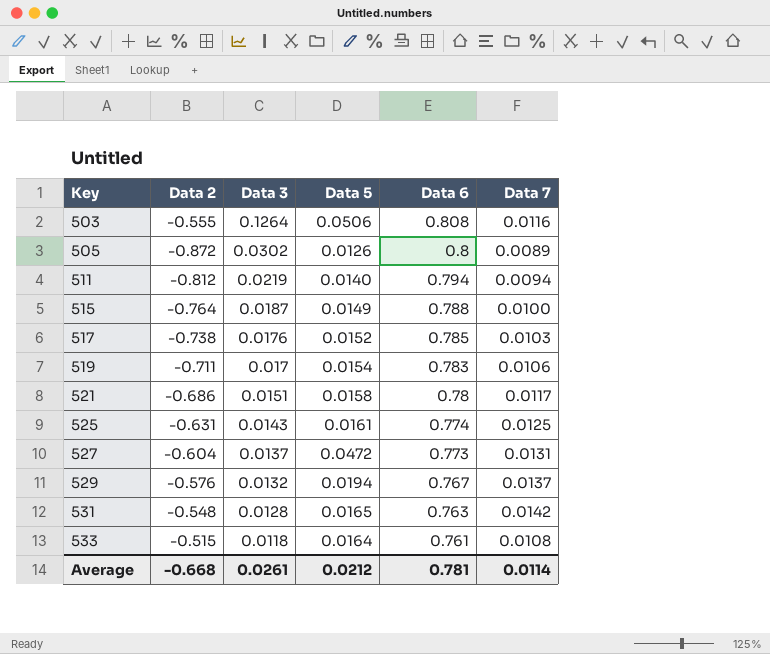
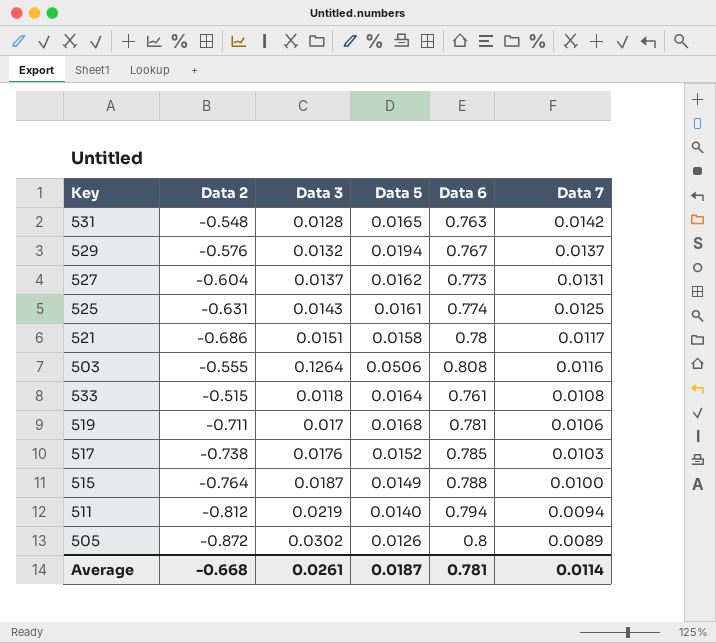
row order: Key ascending -> Data 7 descending
527 | Data 5: 0.0472 -> 0.0162
519 | Data 5: 0.0154 -> 0.0168
519 | Data 6: 0.783 -> 0.781
Average | Data 5: 0.0212 -> 0.0187

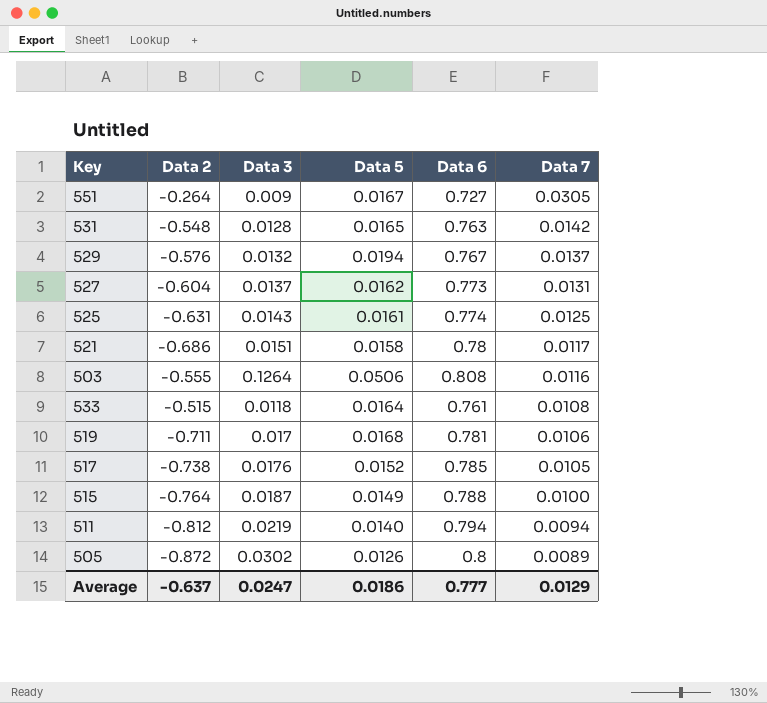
row 551: none -> -0.264 | 0.009 | 0.0167 | 0.727 | 0.0305
517 | Data 7: 0.0103 -> 0.0105
Average | Data 2: -0.668 -> -0.637
Average | Data 3: 0.0261 -> 0.0247
Average | Data 5: 0.0187 -> 0.0186
Average | Data 6: 0.781 -> 0.777
Average | Data 7: 0.0114 -> 0.0129

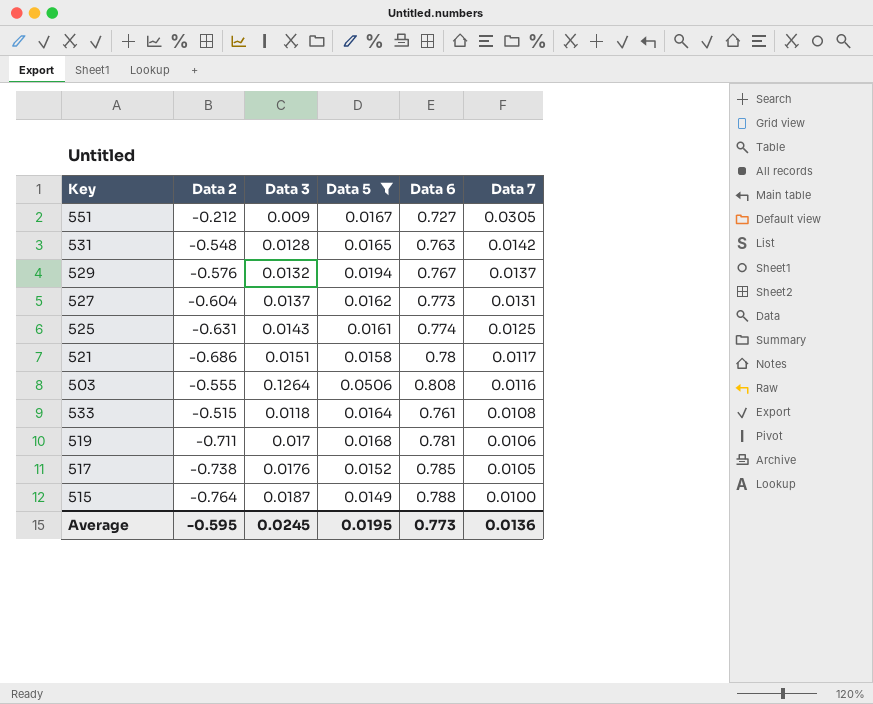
filter: none -> Data 5 >= 0.0149
551 | Data 2: -0.264 -> -0.212
Average | Data 2: -0.637 -> -0.595
Average | Data 3: 0.0247 -> 0.0245
Average | Data 5: 0.0186 -> 0.0195
Average | Data 6: 0.777 -> 0.773
Average | Data 7: 0.0129 -> 0.0136

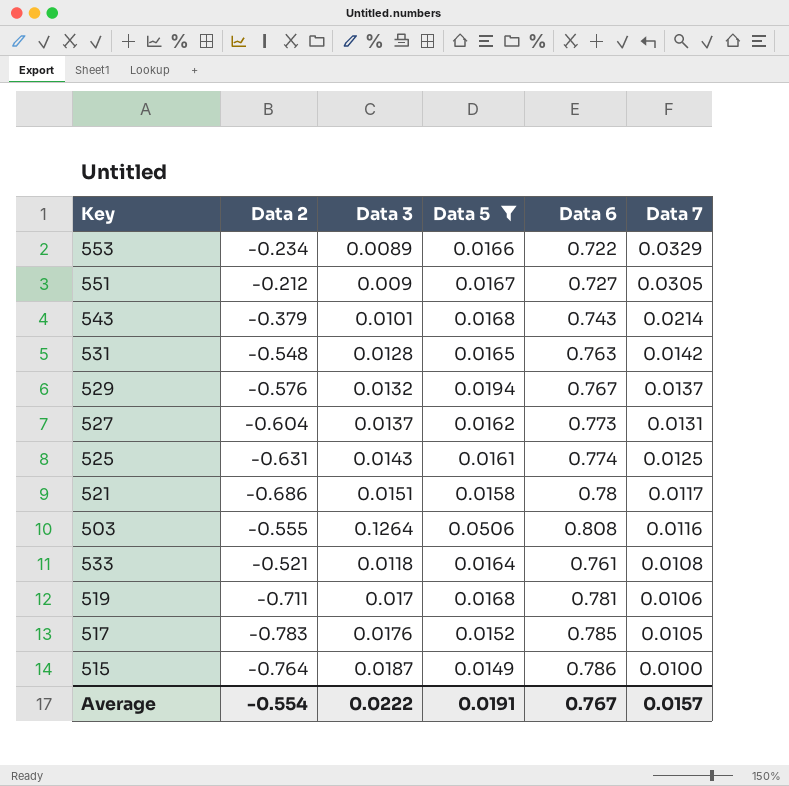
row 553: none -> -0.234 | 0.0089 | 0.0166 | 0.722 | 0.0329
row 543: none -> -0.379 | 0.0101 | 0.0168 | 0.743 | 0.0214
533 | Data 2: -0.515 -> -0.521
517 | Data 2: -0.738 -> -0.783
515 | Data 6: 0.788 -> 0.786
Average | Data 2: -0.595 -> -0.554
Average | Data 3: 0.0245 -> 0.0222
Average | Data 5: 0.0195 -> 0.0191
Average | Data 6: 0.773 -> 0.767
Average | Data 7: 0.0136 -> 0.0157

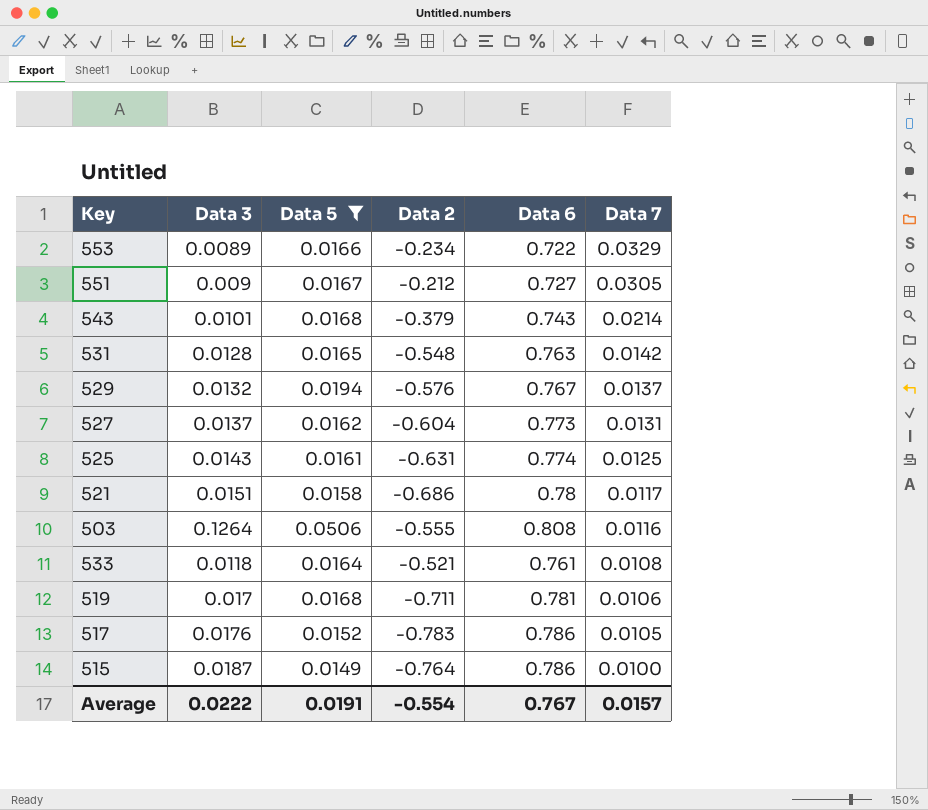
column Data 2 | position: 2 -> 4
517 | Data 6: 0.785 -> 0.786

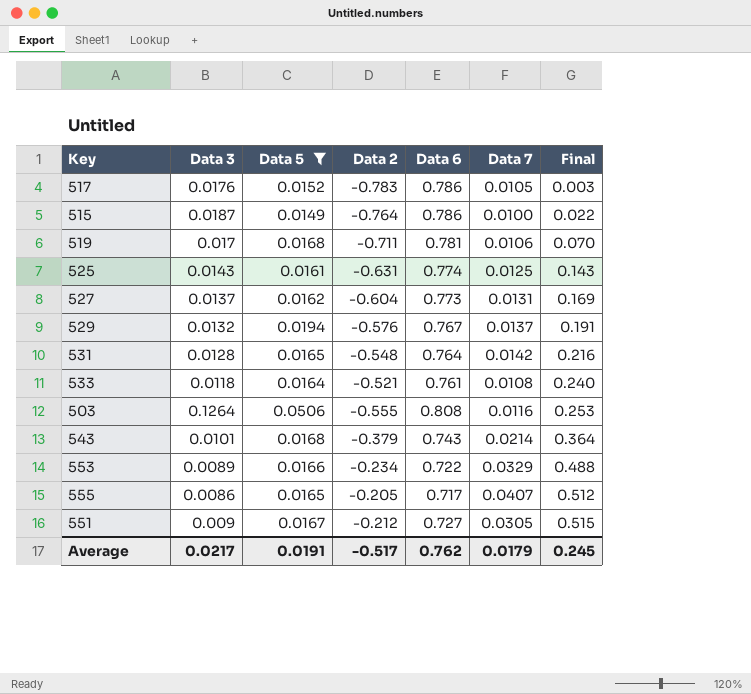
row order: Data 7 descending -> Final ascending
column Final | formula: none -> [Data 2] + [Data 6]
row 521: 0.0151 | 0.0158 | -0.686 | 0.78 | 0.0117 -> none
531 | Data 6: 0.763 -> 0.764
row 555: none -> 0.0086 | 0.0165 | -0.205 | 0.717 | 0.0407 | 0.512
Average | Data 3: 0.0222 -> 0.0217
Average | Data 2: -0.554 -> -0.517
Average | Data 6: 0.767 -> 0.762
Average | Data 7: 0.0157 -> 0.0179

